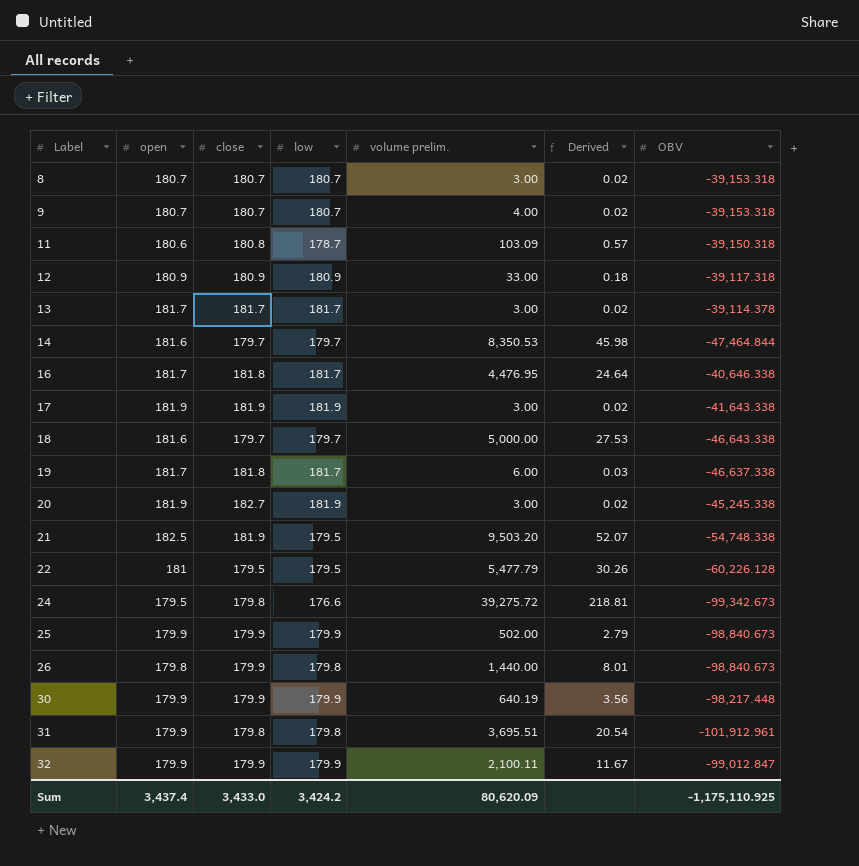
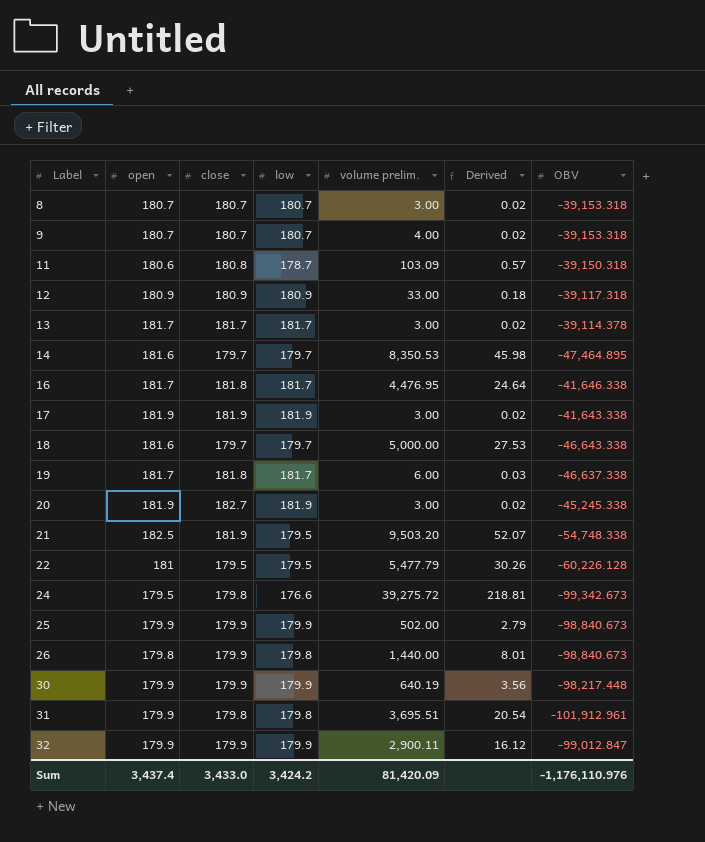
14 | OBV: -47,464.844 -> -47,464.895
16 | OBV: -40,646.338 -> -41,646.338
32 | volume prelim.: 2,100.11 -> 2,900.11
32 | Derived: 11.67 -> 16.12
Sum | volume prelim.: 80,620.09 -> 81,420.09
Sum | OBV: -1,175,110.925 -> -1,176,110.976

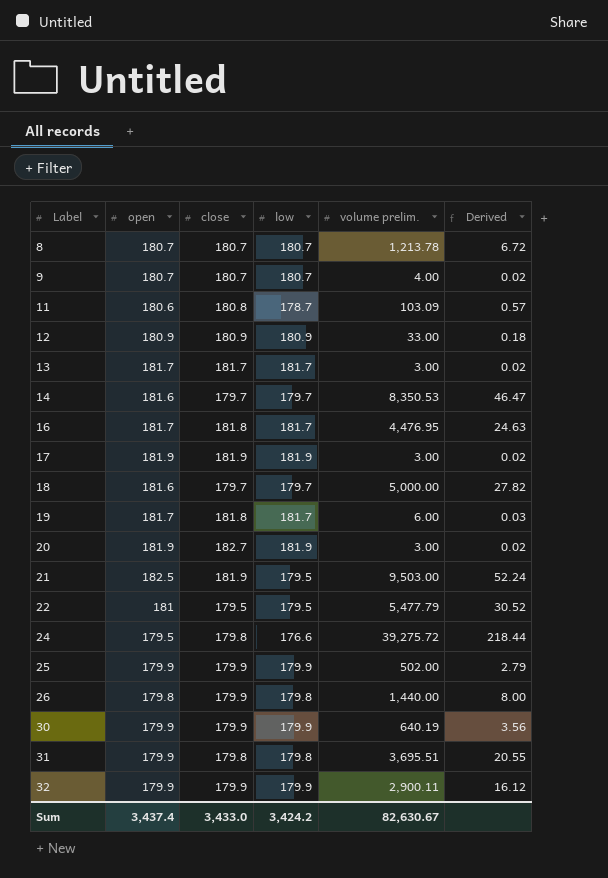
column OBV | position: 7 -> none
column Derived | formula: [volume prelim.] / [open] -> [volume prelim.] / [close]
8 | volume prelim.: 3.00 -> 1,213.78
21 | volume prelim.: 9,503.20 -> 9,503.00
Sum | volume prelim.: 81,420.09 -> 82,630.67

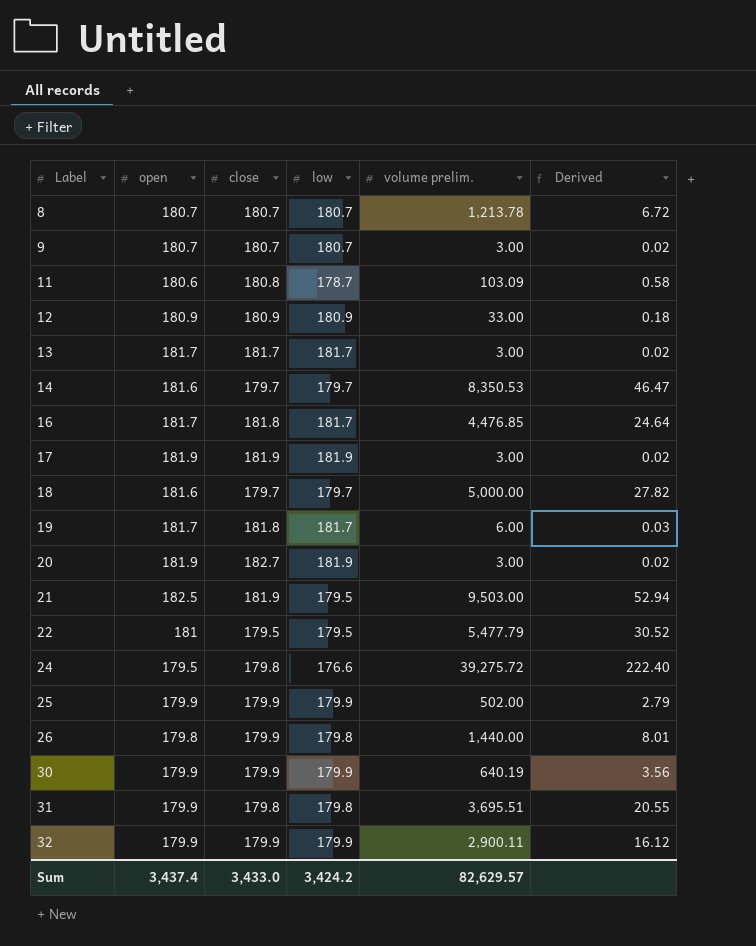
column Derived | formula: [volume prelim.] / [close] -> [volume prelim.] / [low]
9 | volume prelim.: 4.00 -> 3.00
16 | volume prelim.: 4,476.95 -> 4,476.85
Sum | volume prelim.: 82,630.67 -> 82,629.57

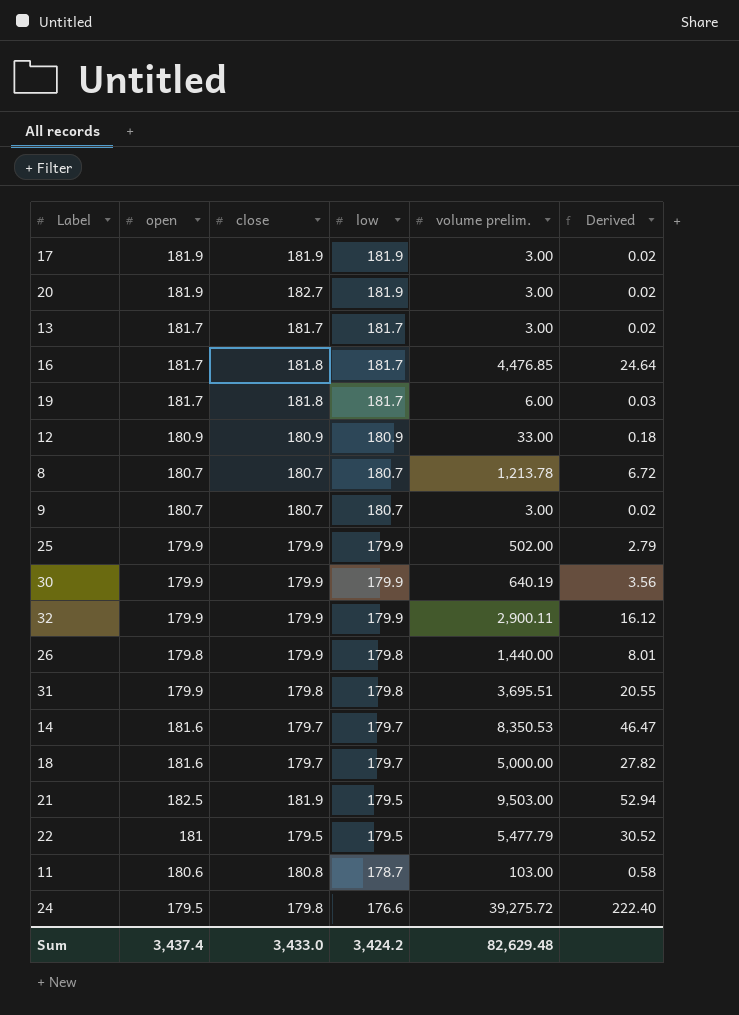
row order: Label ascending -> low descending
11 | volume prelim.: 103.09 -> 103.00
Sum | volume prelim.: 82,629.57 -> 82,629.48

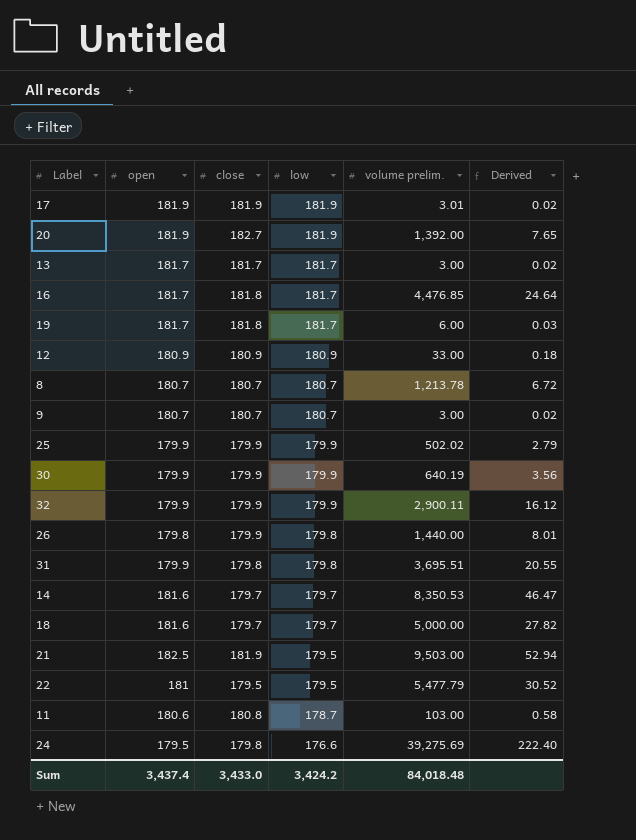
17 | volume prelim.: 3.00 -> 3.01
20 | volume prelim.: 3.00 -> 1,392.00
20 | Derived: 0.02 -> 7.65
25 | volume prelim.: 502.00 -> 502.02
24 | volume prelim.: 39,275.72 -> 39,275.69
Sum | volume prelim.: 82,629.48 -> 84,018.48

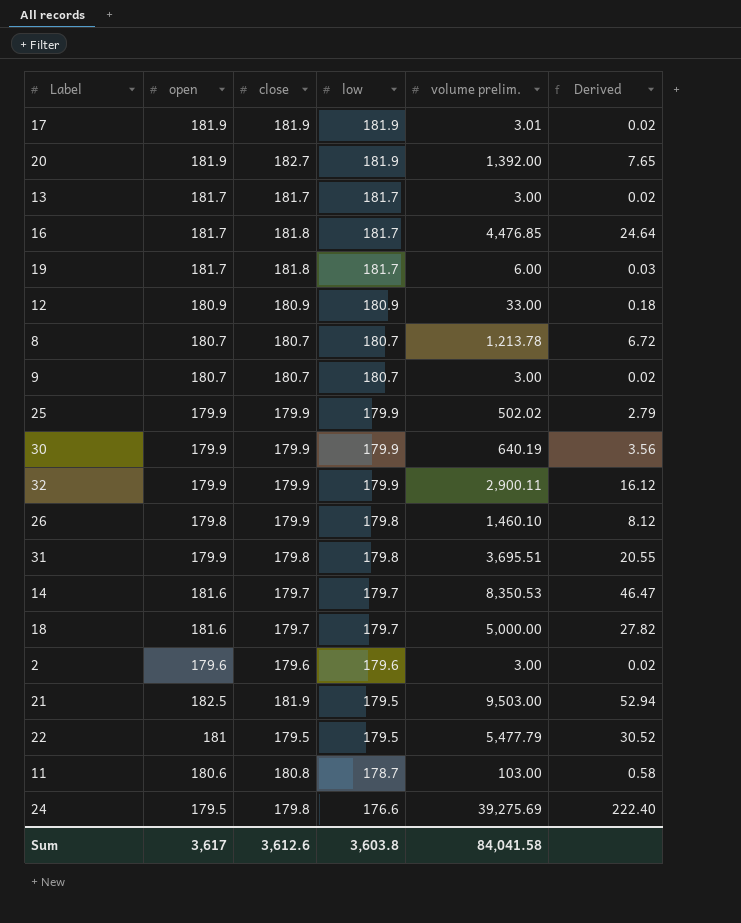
26 | volume prelim.: 1,440.00 -> 1,460.10
26 | Derived: 8.01 -> 8.12
row 2: none -> 179.6 | 179.6 | 179.6 | 3.00 | 0.02
Sum | open: 3,437.4 -> 3,617
Sum | close: 3,433.0 -> 3,612.6
Sum | low: 3,424.2 -> 3,603.8
Sum | volume prelim.: 84,018.48 -> 84,041.58

